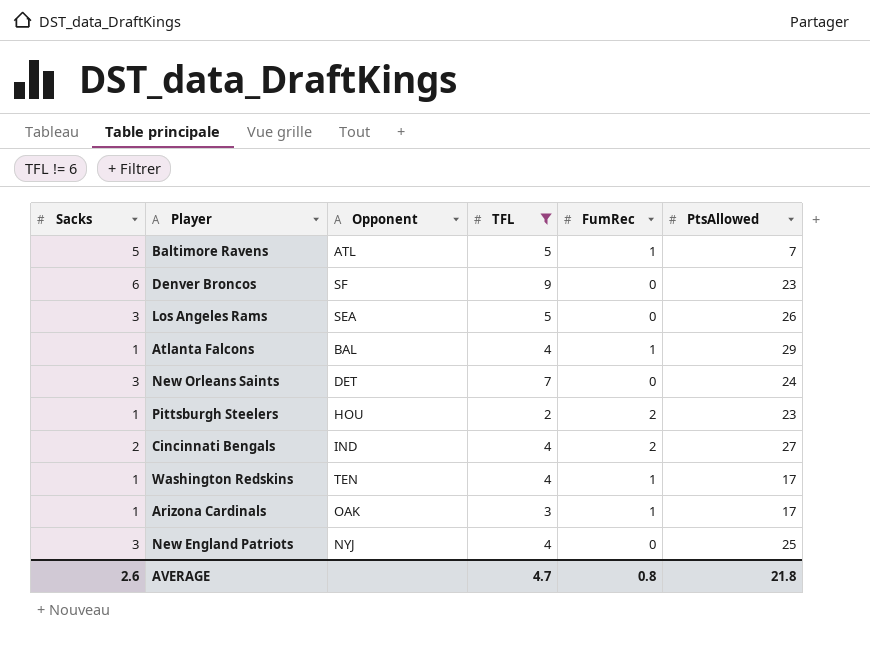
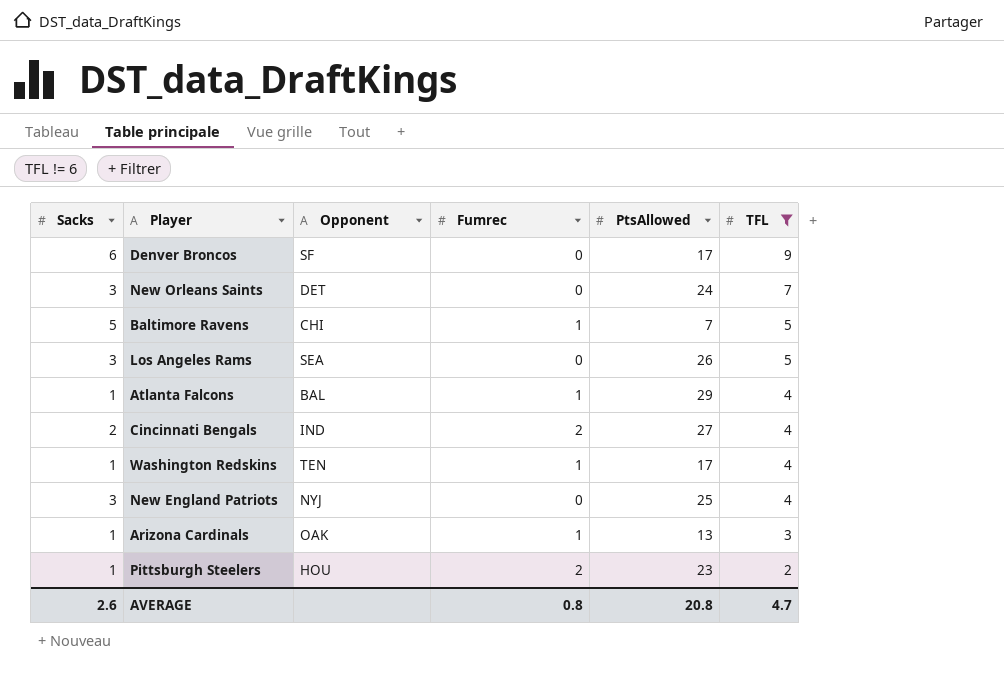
row order: none -> TFL descending
column name: FumRec -> Fumrec
column TFL | position: 4 -> 6
Denver Broncos | PtsAllowed: 23 -> 17
Baltimore Ravens | Opponent: ATL -> CHI
Arizona Cardinals | PtsAllowed: 17 -> 13
AVERAGE | PtsAllowed: 21.8 -> 20.8

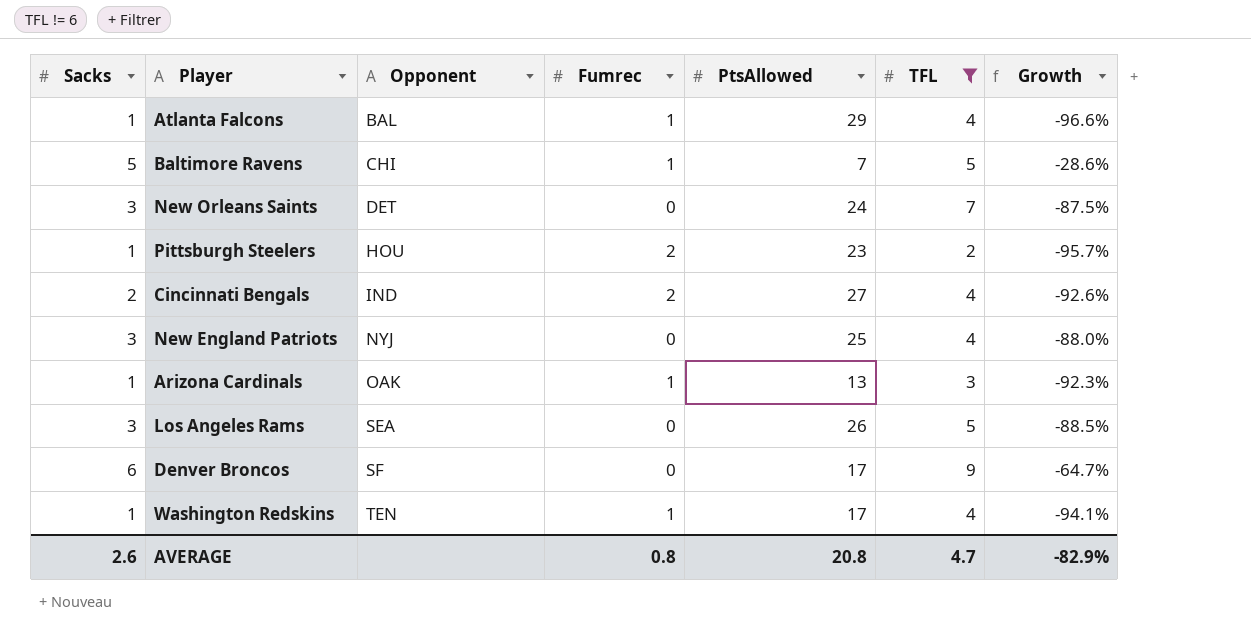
row order: TFL descending -> Opponent ascending
column Growth | formula: none -> ([Sacks] - [PtsAllowed]) / [PtsAllowed]

